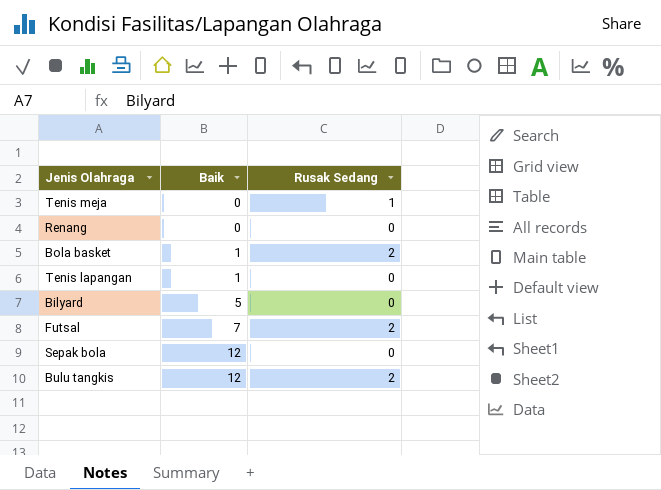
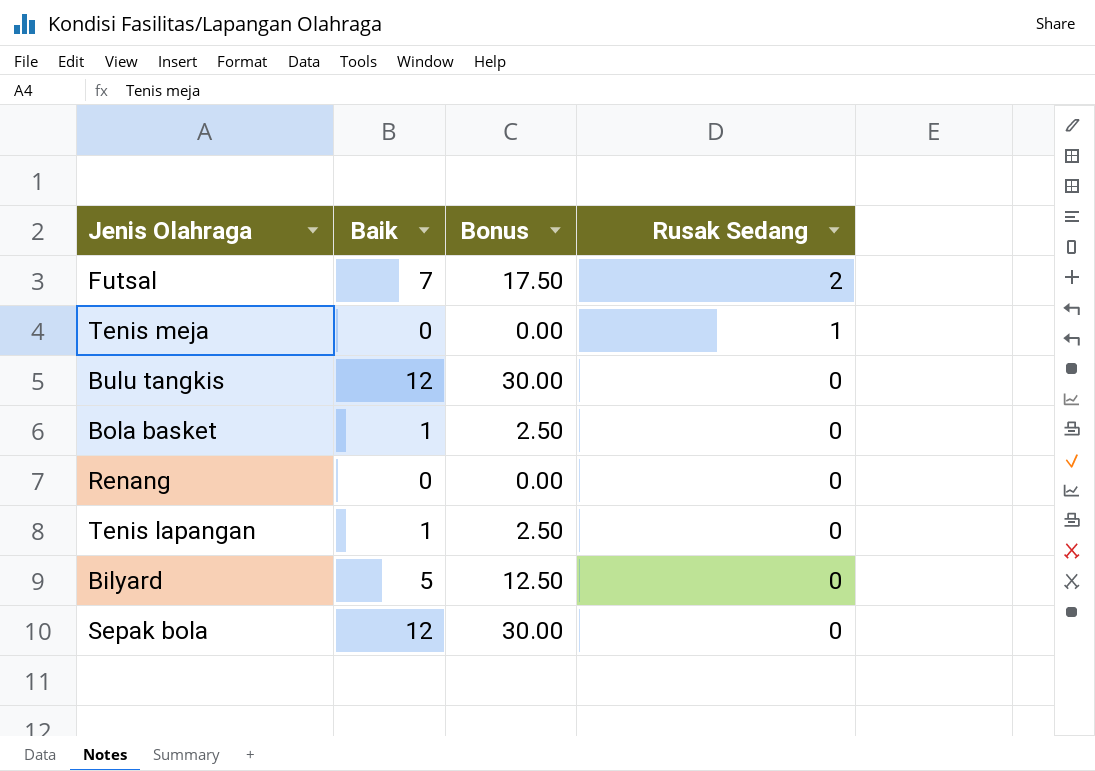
row order: Baik ascending -> Rusak Sedang descending
column Bonus | formula: none -> [Baik] * 2.5
Bulu tangkis | Rusak Sedang: 2 -> 0
Bola basket | Rusak Sedang: 2 -> 0

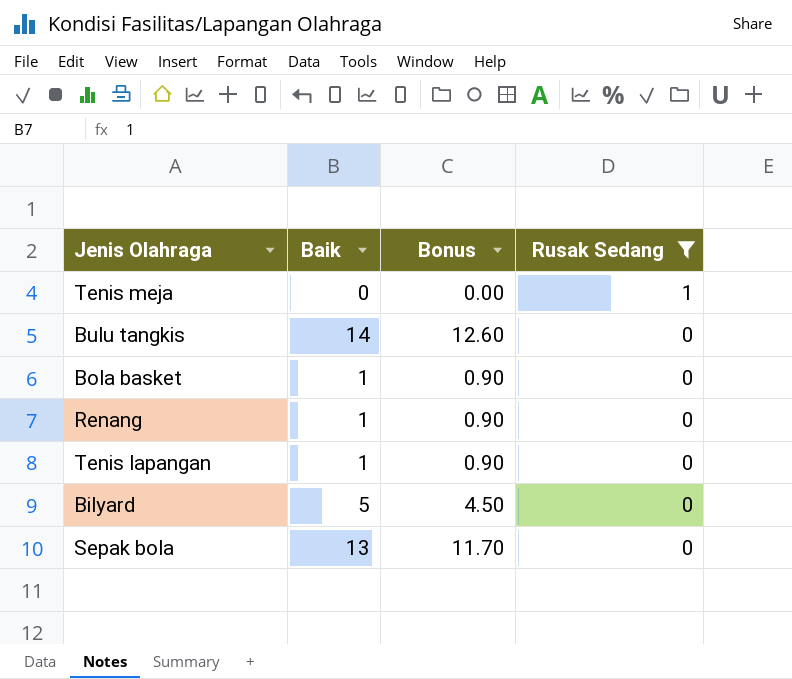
filter: none -> Rusak Sedang != 2
column Bonus | formula: [Baik] * 2.5 -> [Baik] * 0.9
Bulu tangkis | Baik: 12 -> 14
Renang | Baik: 0 -> 1
Sepak bola | Baik: 12 -> 13

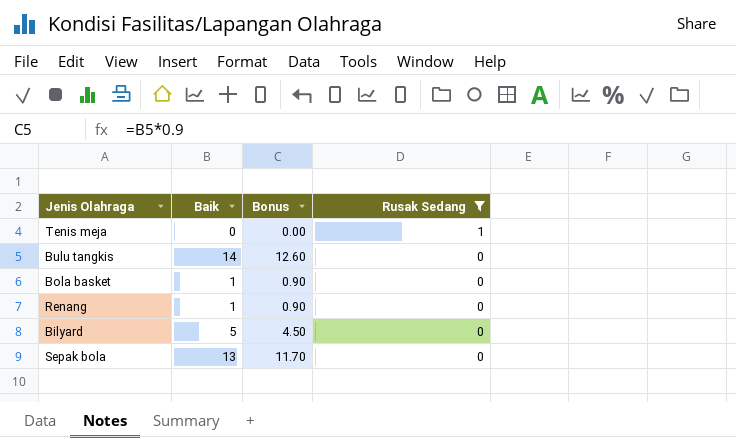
row Tenis lapangan: 1 | 0.90 | 0 -> none

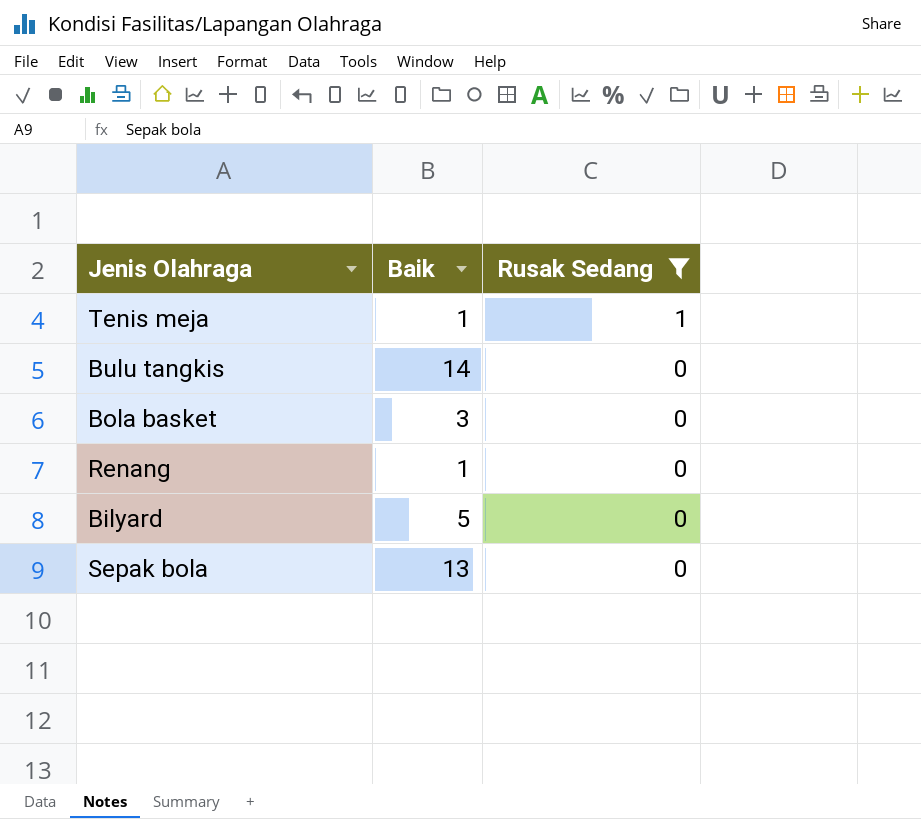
column Bonus | formula: [Baik] * 0.9 -> none
Tenis meja | Baik: 0 -> 1
Bola basket | Baik: 1 -> 3

